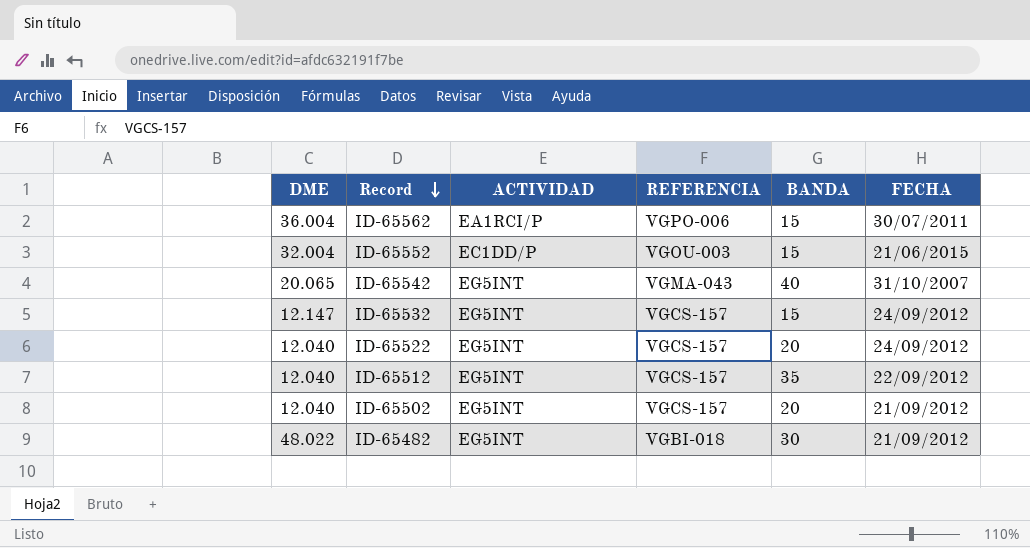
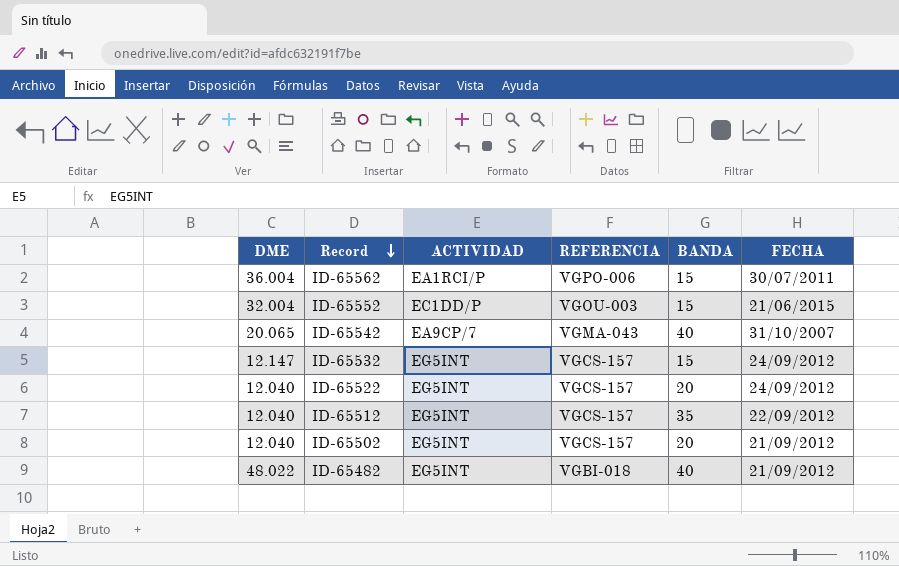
ID-65542 | ACTIVIDAD: EG5INT -> EA9CP/7
ID-65482 | BANDA: 30 -> 40

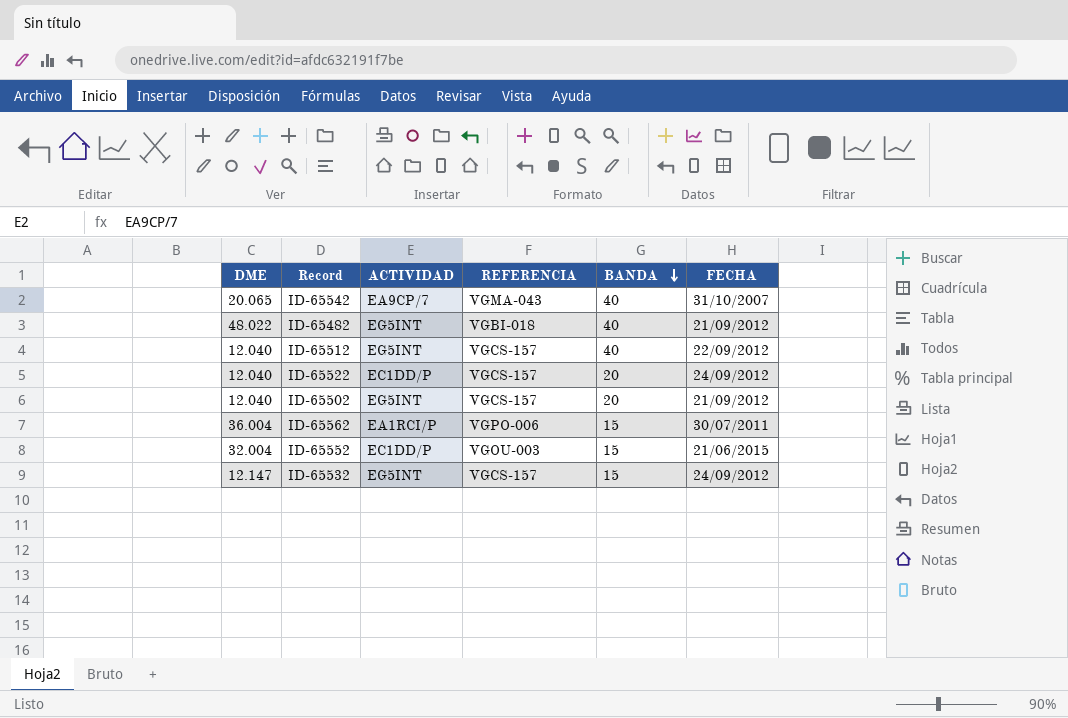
row order: Record descending -> BANDA descending
ID-65512 | BANDA: 35 -> 40
ID-65522 | ACTIVIDAD: EG5INT -> EC1DD/P

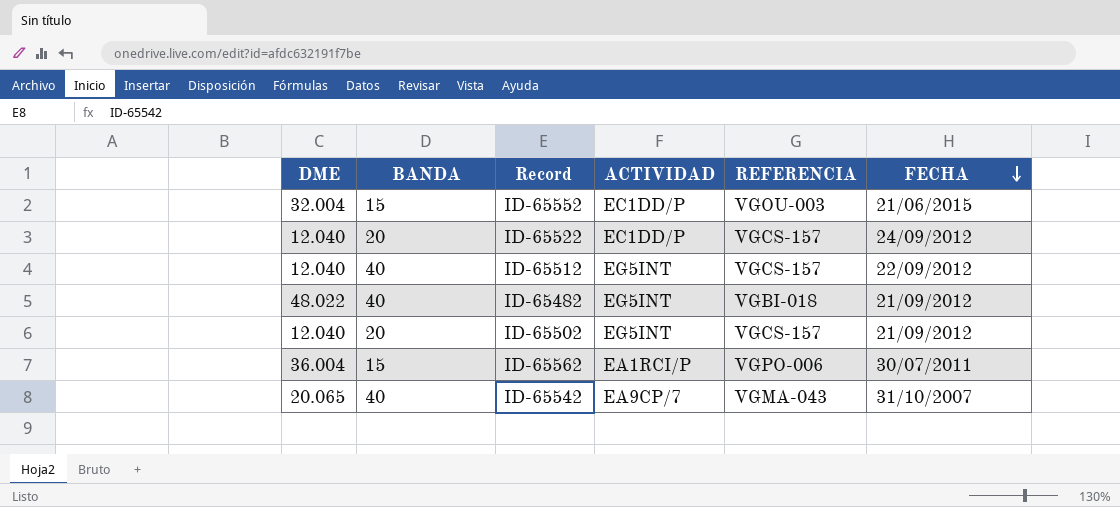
row order: BANDA descending -> FECHA descending
column BANDA | position: 5 -> 2
row ID-65532: 12.147 | EG5INT | VGCS-157 | 15 | 24/09/2012 -> none

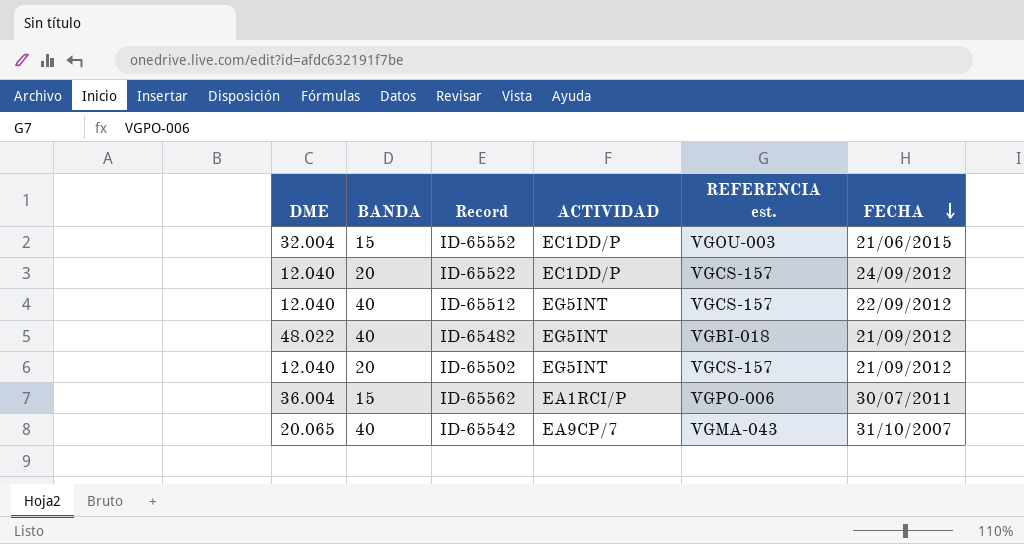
column name: REFERENCIA -> REFERENCIA est.

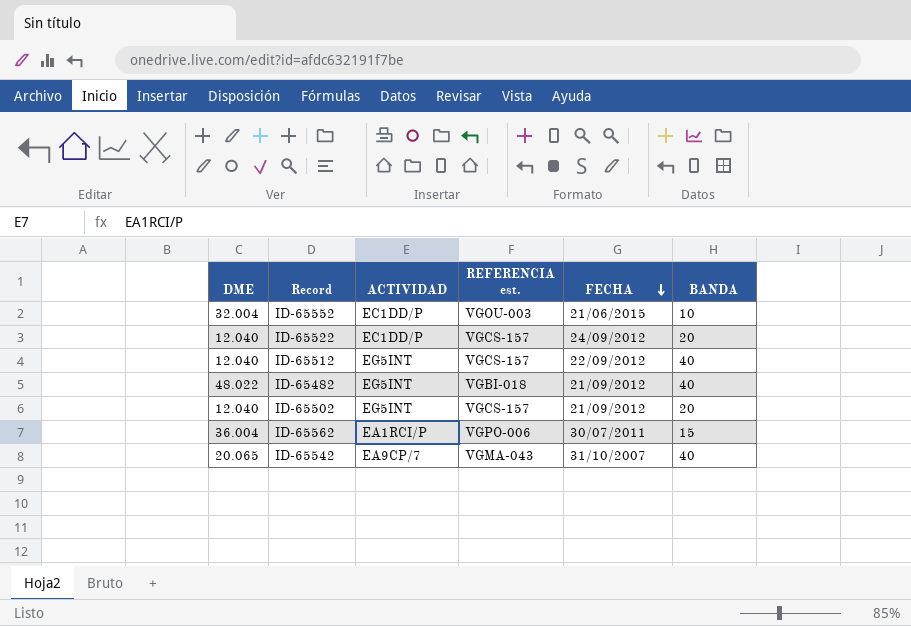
column BANDA | position: 2 -> 6
ID-65552 | BANDA: 15 -> 10

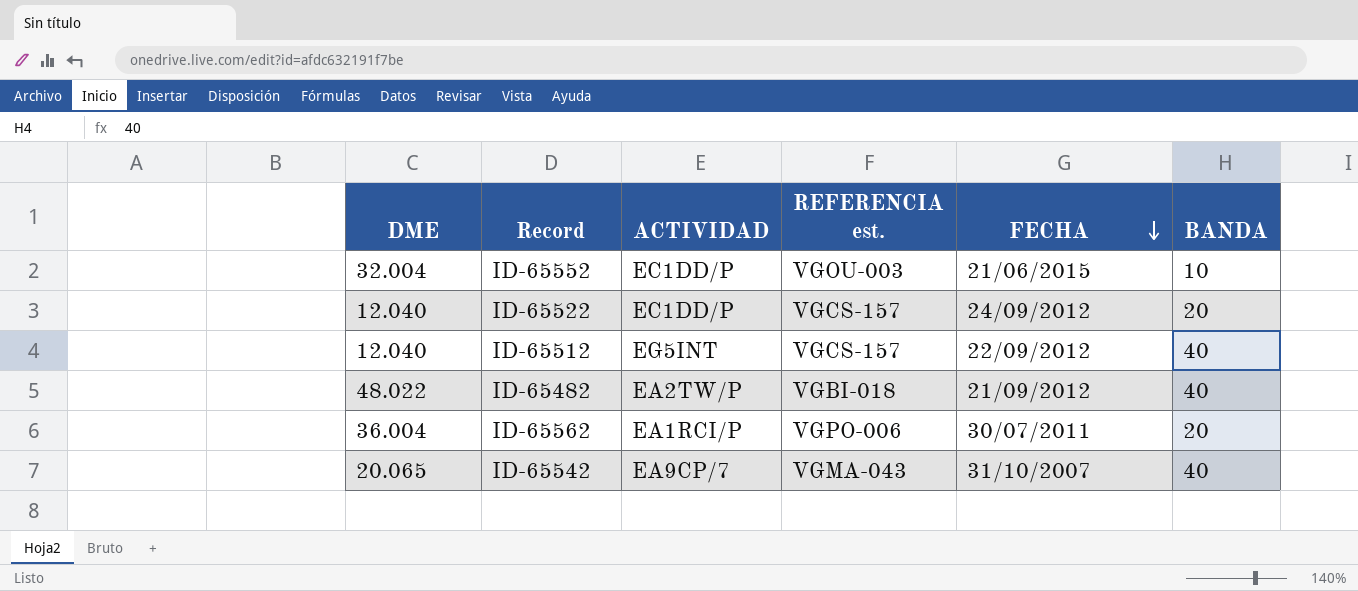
row ID-65502: 12.040 | EG5INT | VGCS-157 | 21/09/2012 | 20 -> none
ID-65482 | ACTIVIDAD: EG5INT -> EA2TW/P
ID-65562 | BANDA: 15 -> 20

